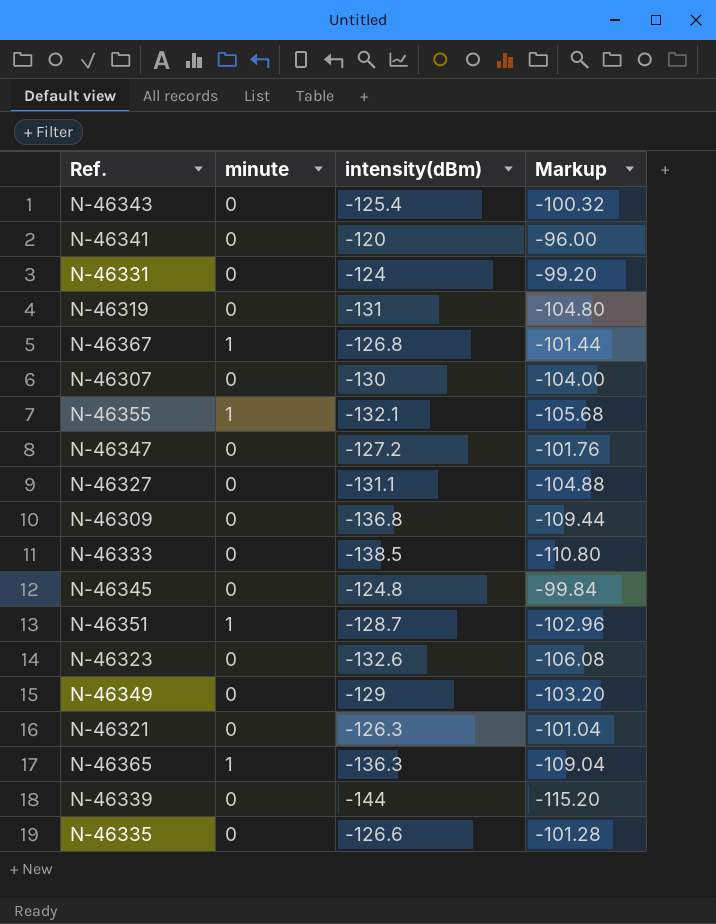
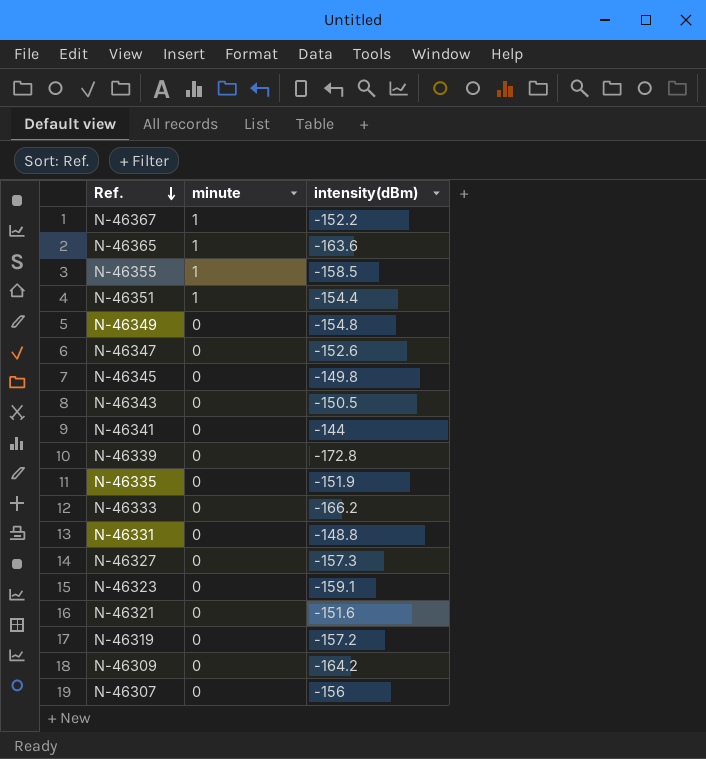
row order: none -> Ref. descending
column Markup | formula: [intensity(dBm)] * 0.8 -> none
N-46367 | intensity(dBm): -126.8 -> -152.2
N-46365 | intensity(dBm): -136.3 -> -163.6
N-46355 | intensity(dBm): -132.1 -> -158.5
N-46351 | intensity(dBm): -128.7 -> -154.4
N-46349 | intensity(dBm): -129 -> -154.8
N-46347 | intensity(dBm): -127.2 -> -152.6
N-46345 | intensity(dBm): -124.8 -> -149.8
N-46343 | intensity(dBm): -125.4 -> -150.5
N-46341 | intensity(dBm): -120 -> -144
N-46339 | intensity(dBm): -144 -> -172.8
N-46335 | intensity(dBm): -126.6 -> -151.9
N-46333 | intensity(dBm): -138.5 -> -166.2
N-46331 | intensity(dBm): -124 -> -148.8
N-46327 | intensity(dBm): -131.1 -> -157.3
N-46323 | intensity(dBm): -132.6 -> -159.1
N-46321 | intensity(dBm): -126.3 -> -151.6
N-46319 | intensity(dBm): -131 -> -157.2
N-46309 | intensity(dBm): -136.8 -> -164.2
N-46307 | intensity(dBm): -130 -> -156

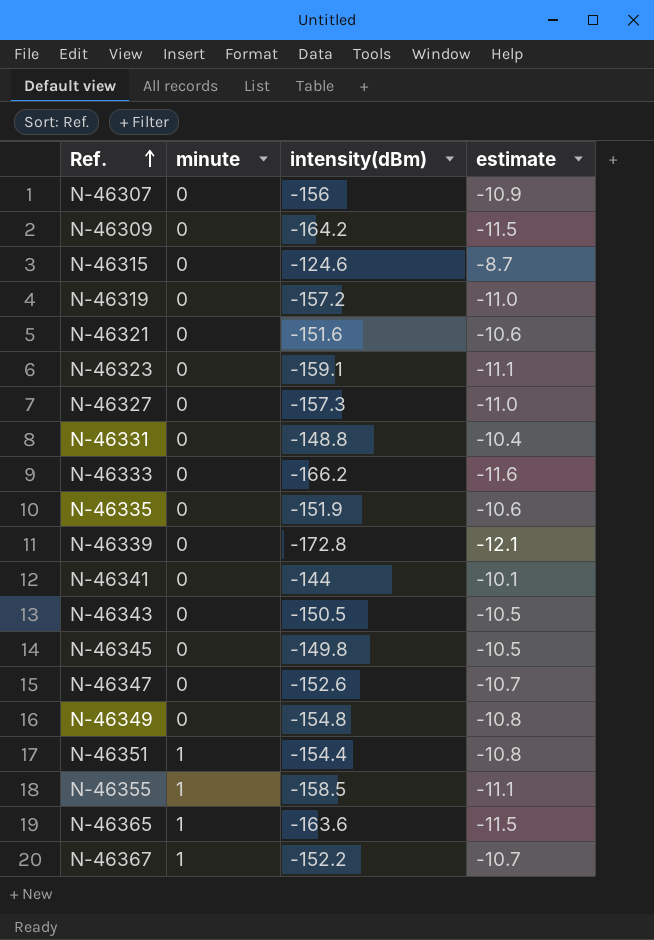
row order: Ref. descending -> Ref. ascending
column estimate | formula: none -> [intensity(dBm)] * 0.07
row N-46315: none -> 0 | -124.6 | -8.7

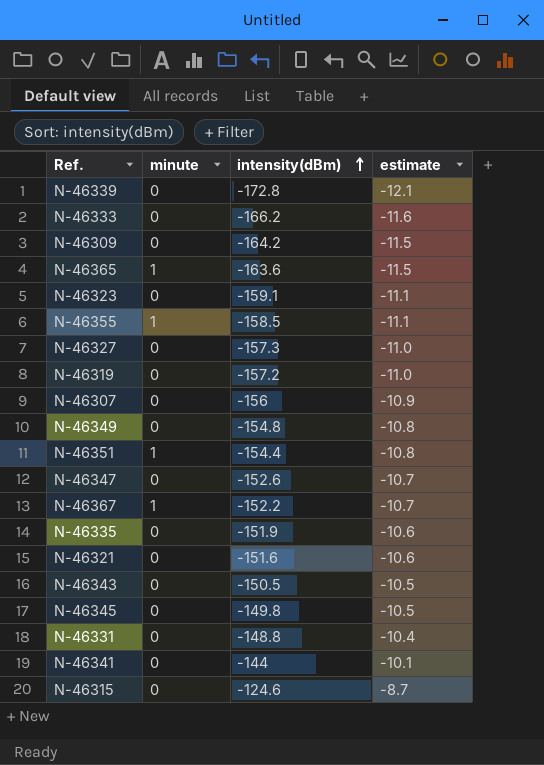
row order: Ref. ascending -> intensity(dBm) ascending

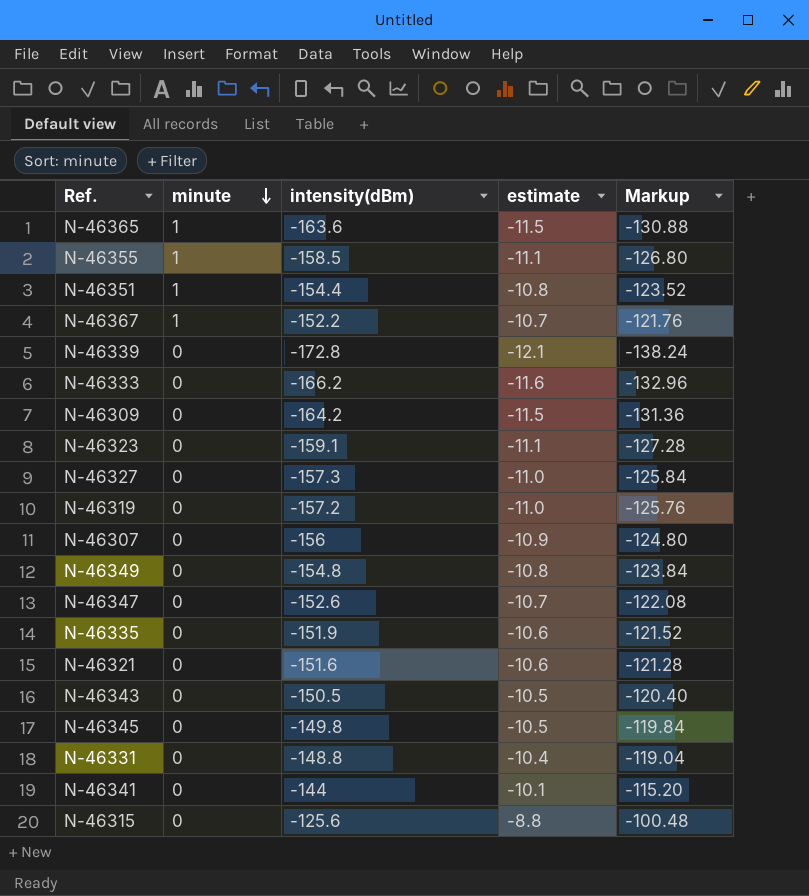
row order: intensity(dBm) ascending -> minute descending
column Markup | formula: none -> [intensity(dBm)] * 0.8
N-46315 | intensity(dBm): -124.6 -> -125.6
N-46315 | estimate: -8.7 -> -8.8

